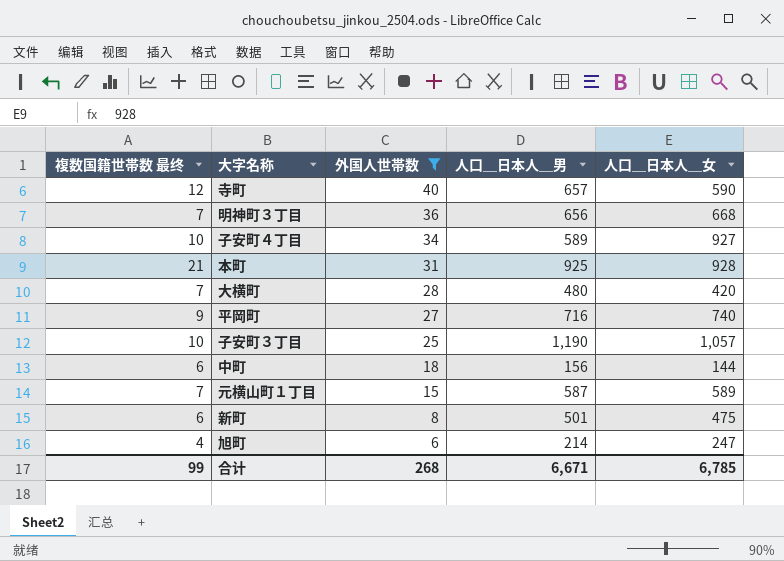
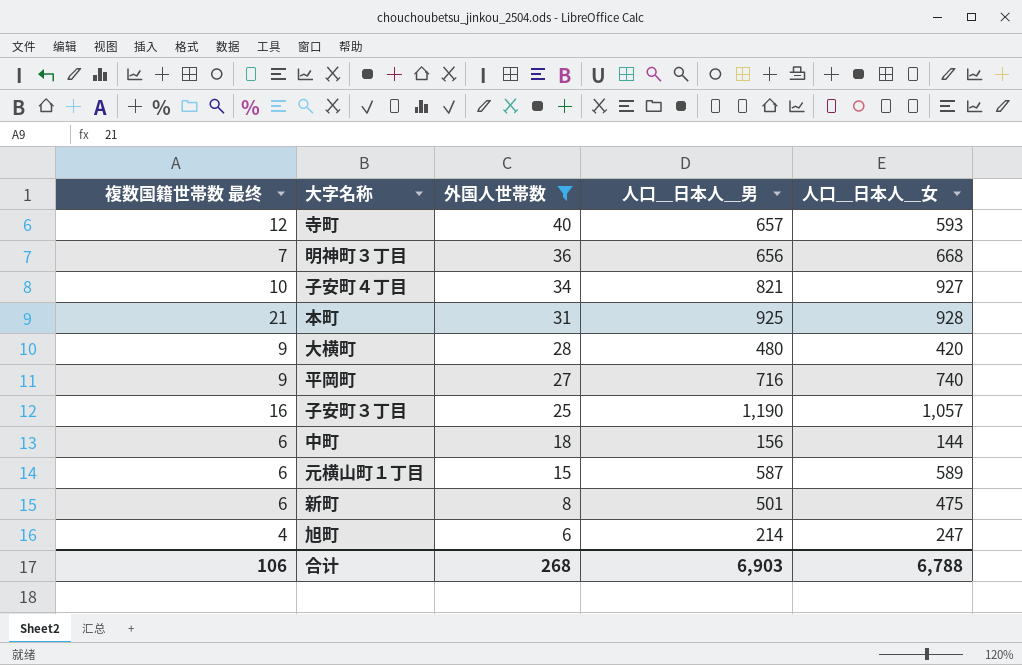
寺町 | 人口＿日本人＿女: 590 -> 593
子安町４丁目 | 人口＿日本人＿男: 589 -> 821
大横町 | 複数国籍世帯数 最终: 7 -> 9
子安町３丁目 | 複数国籍世帯数 最终: 10 -> 16
元横山町１丁目 | 複数国籍世帯数 最终: 7 -> 6
合计 | 複数国籍世帯数 最终: 99 -> 106
合计 | 人口＿日本人＿男: 6,671 -> 6,903
合计 | 人口＿日本人＿女: 6,785 -> 6,788

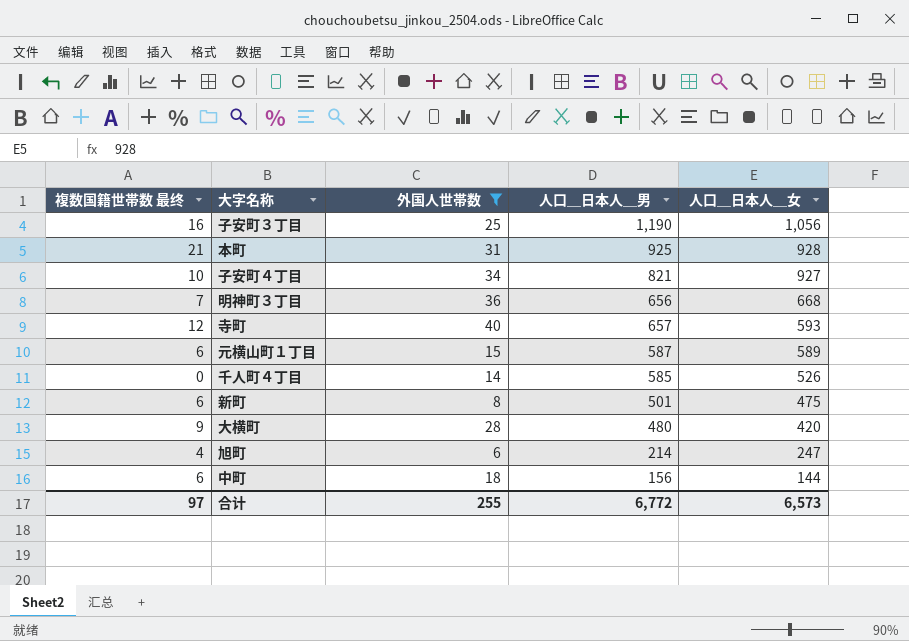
row order: 外国人世帯数 descending -> 人口＿日本人＿女 descending
row 平岡町: 9 | 27 | 716 | 740 -> none
子安町３丁目 | 人口＿日本人＿女: 1,057 -> 1,056
row 千人町４丁目: none -> 0 | 14 | 585 | 526
合计 | 複数国籍世帯数 最终: 106 -> 97
合计 | 外国人世帯数: 268 -> 255
合计 | 人口＿日本人＿男: 6,903 -> 6,772
合计 | 人口＿日本人＿女: 6,788 -> 6,573

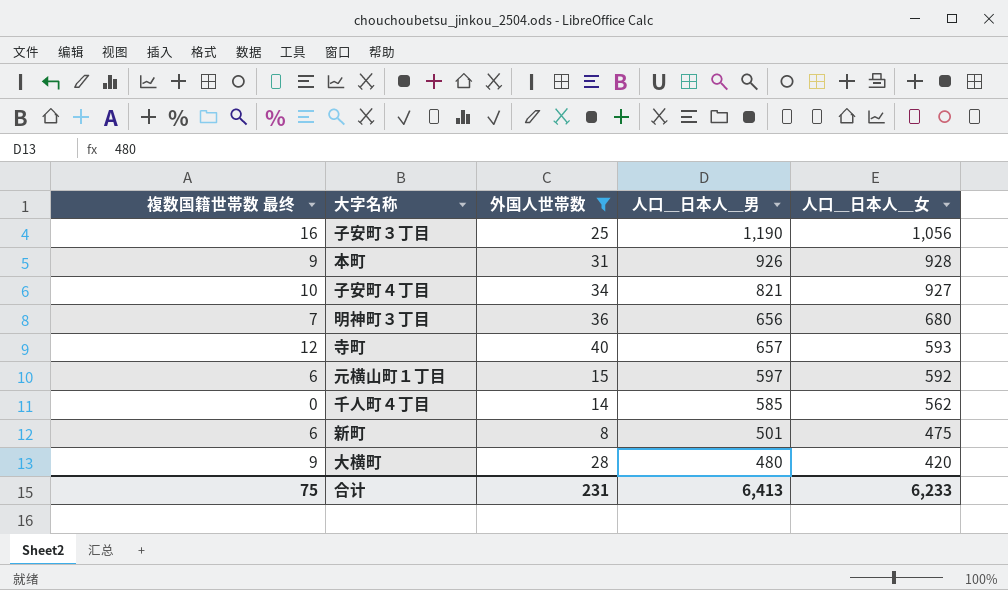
row 旭町: 4 | 6 | 214 | 247 -> none
row 中町: 6 | 18 | 156 | 144 -> none
本町 | 複数国籍世帯数 最终: 21 -> 9
本町 | 人口＿日本人＿男: 925 -> 926
明神町３丁目 | 人口＿日本人＿女: 668 -> 680
元横山町１丁目 | 人口＿日本人＿男: 587 -> 597
元横山町１丁目 | 人口＿日本人＿女: 589 -> 592
千人町４丁目 | 人口＿日本人＿女: 526 -> 562
合计 | 複数国籍世帯数 最终: 97 -> 75
合计 | 外国人世帯数: 255 -> 231
合计 | 人口＿日本人＿男: 6,772 -> 6,413
合计 | 人口＿日本人＿女: 6,573 -> 6,233

